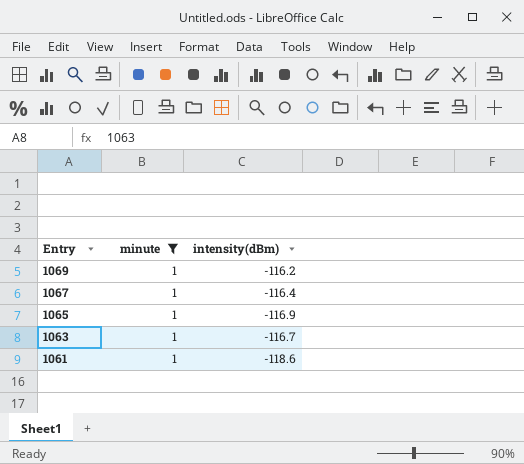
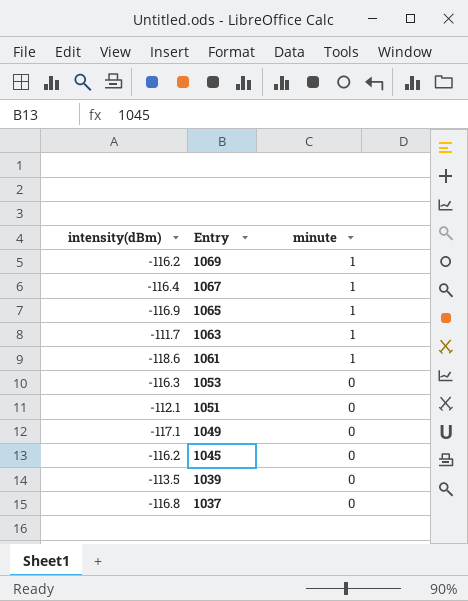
filter: minute = 1 -> none
column intensity(dBm) | position: 3 -> 1
1063 | intensity(dBm): -116.7 -> -111.7

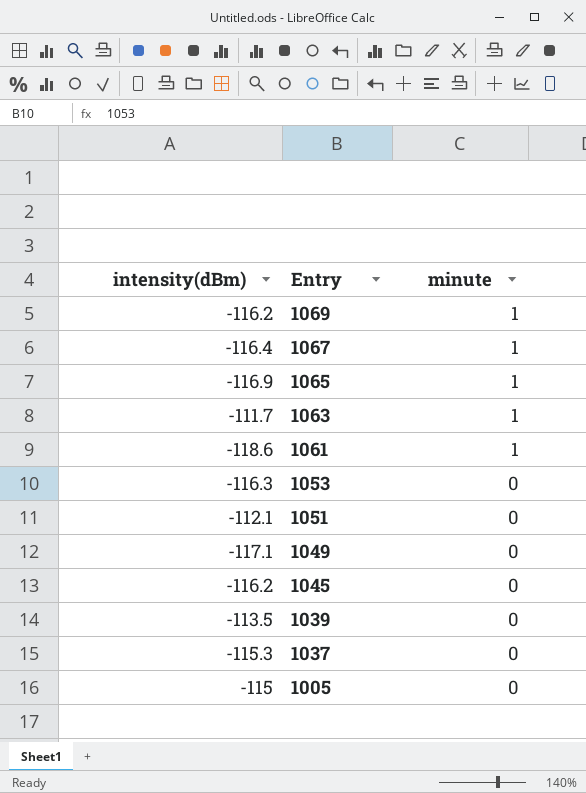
1037 | intensity(dBm): -116.8 -> -115.3
row 1005: none -> -115 | 0

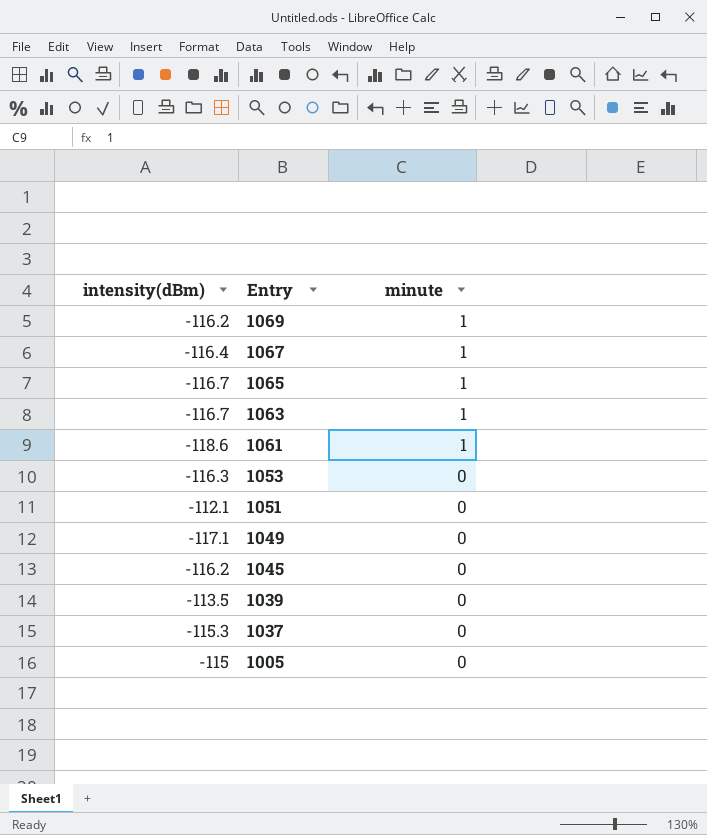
1065 | intensity(dBm): -116.9 -> -116.7
1063 | intensity(dBm): -111.7 -> -116.7

